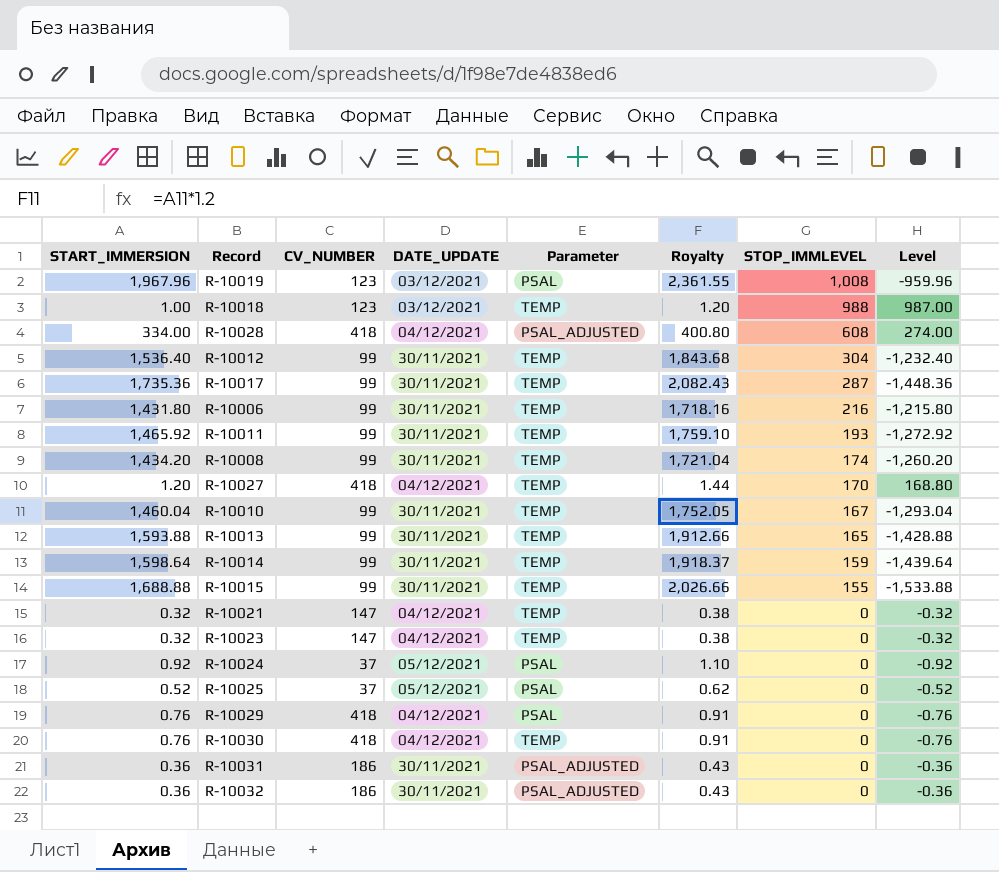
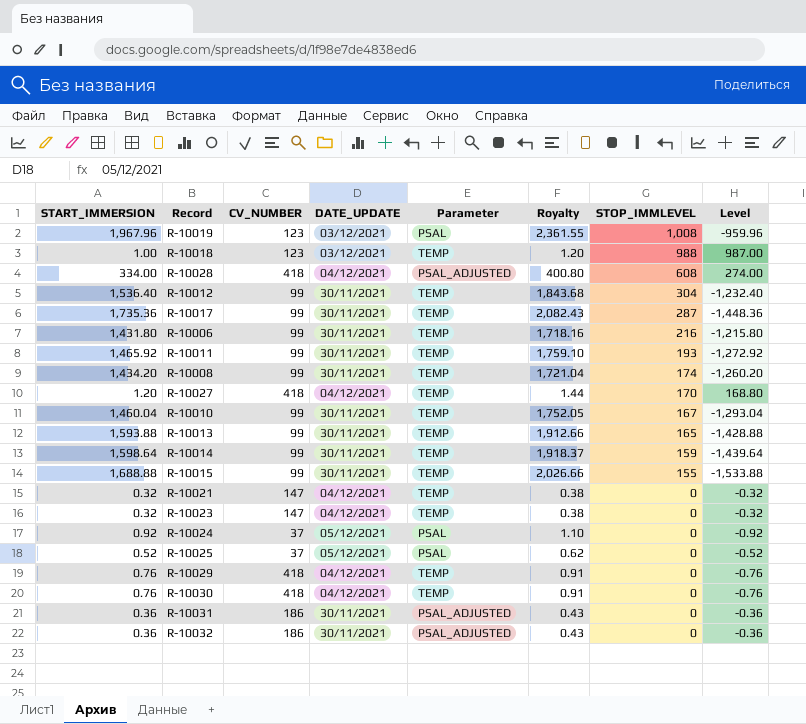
R-10029 | Parameter: PSAL -> TEMP

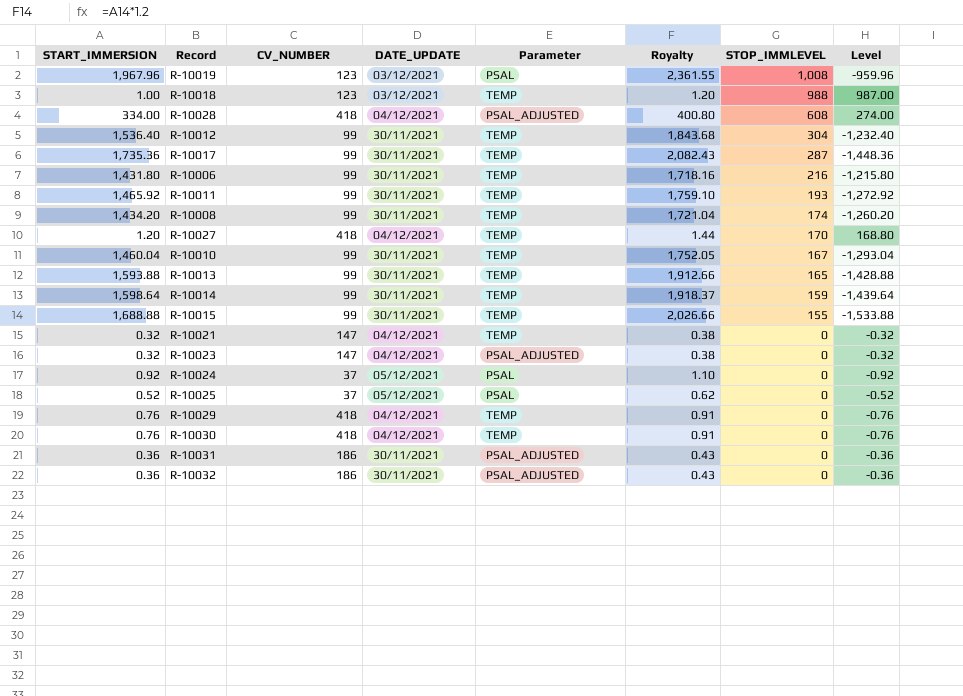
R-10023 | Parameter: TEMP -> PSAL_ADJUSTED

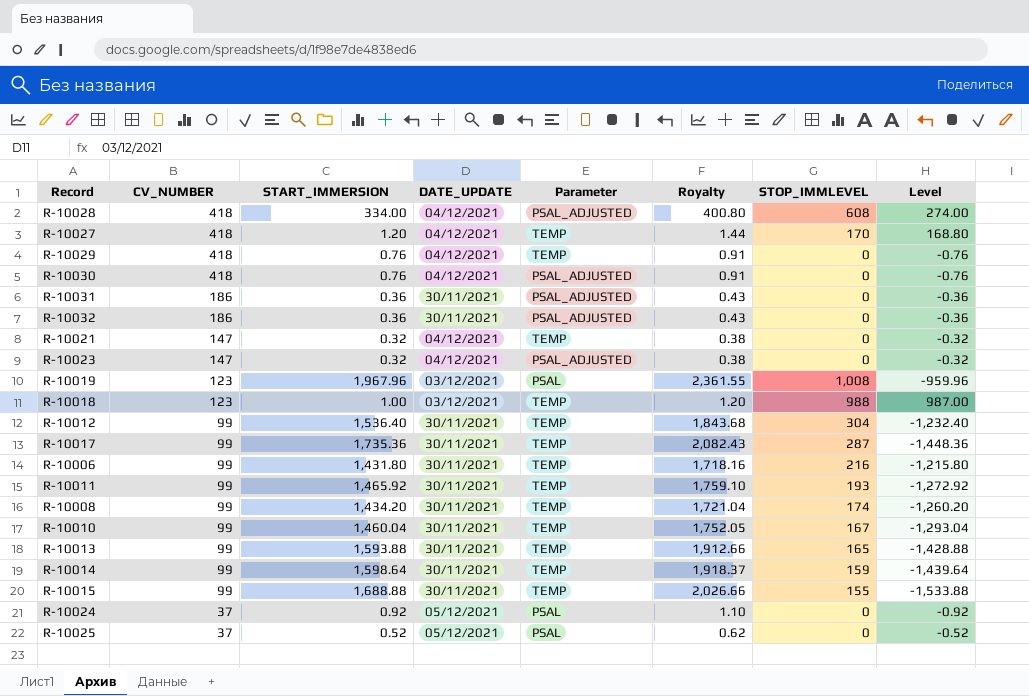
row order: STOP_IMMLEVEL descending -> CV_NUMBER descending
column START_IMMERSION | position: 1 -> 3
R-10030 | Parameter: TEMP -> PSAL_ADJUSTED

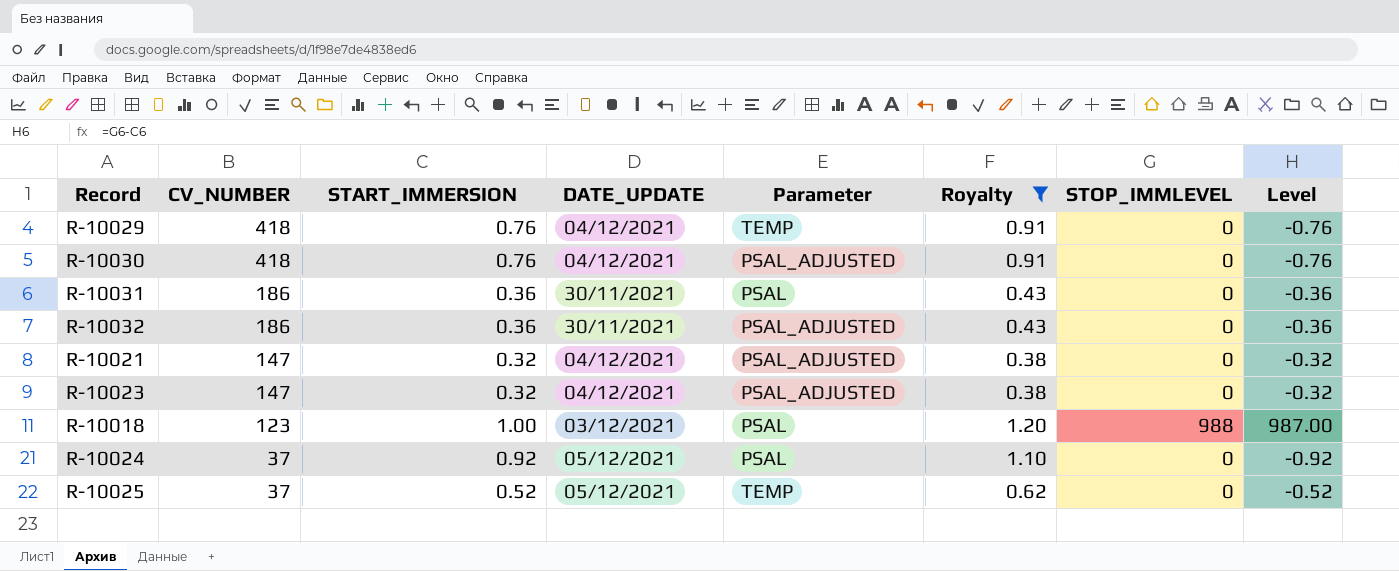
filter: none -> Royalty <= 1.20
R-10031 | Parameter: PSAL_ADJUSTED -> PSAL
R-10021 | Parameter: TEMP -> PSAL_ADJUSTED
R-10018 | Parameter: TEMP -> PSAL
R-10025 | Parameter: PSAL -> TEMP

